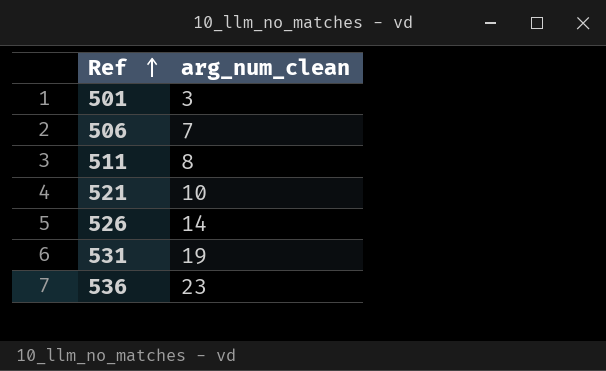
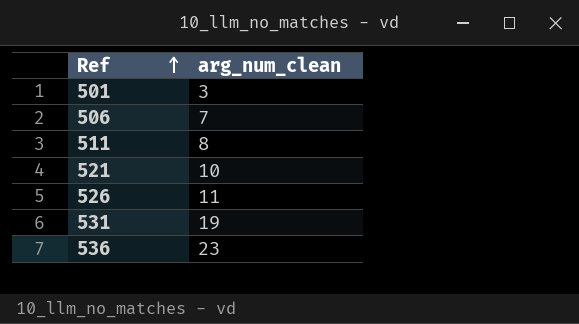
526 | arg_num_clean: 14 -> 11

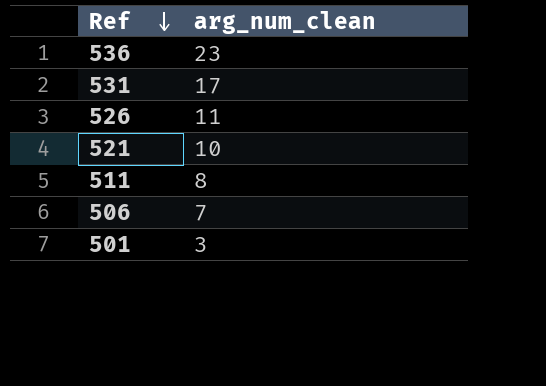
row order: Ref ascending -> Ref descending
531 | arg_num_clean: 19 -> 17

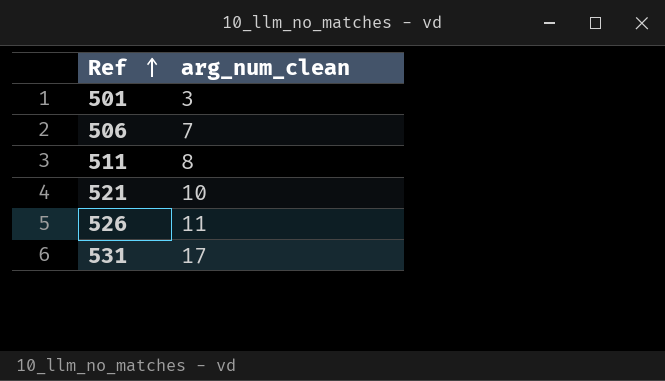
row order: Ref descending -> Ref ascending
row 536: 23 -> none

